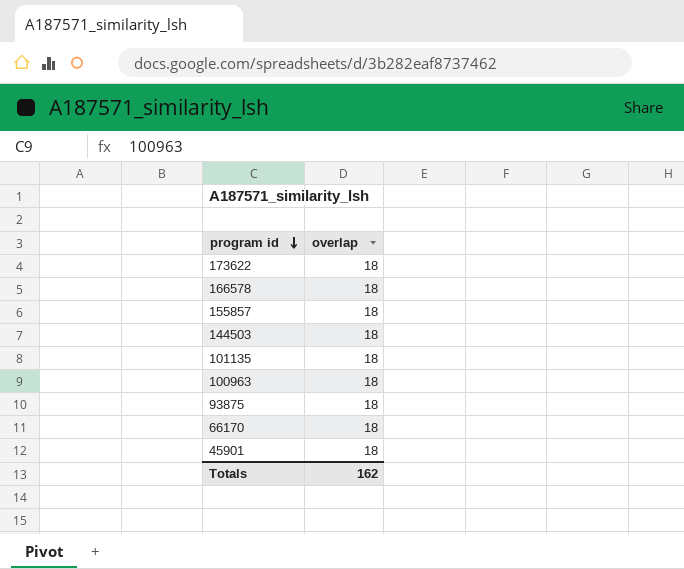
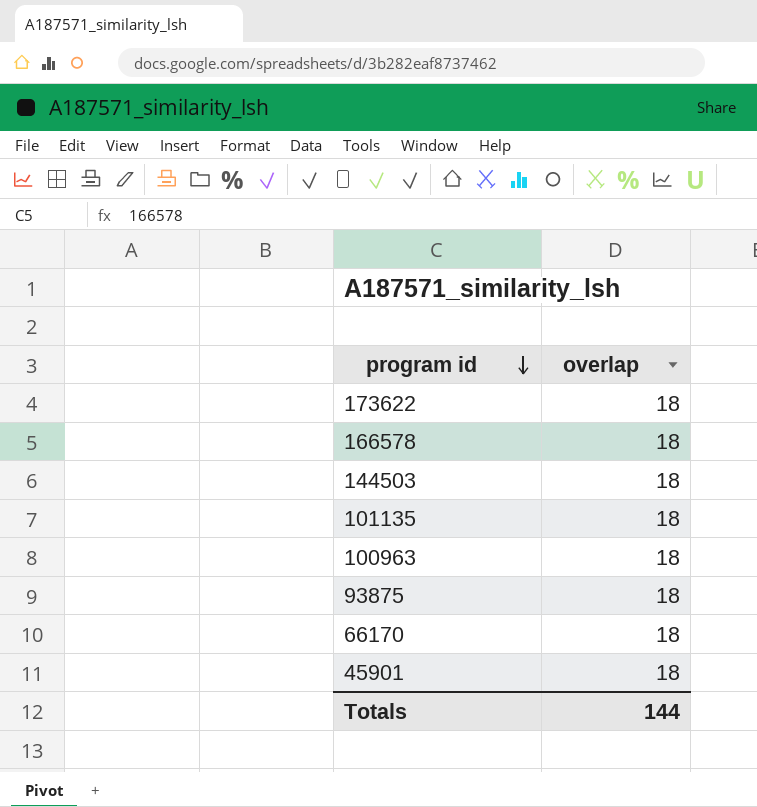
row 155857: 18 -> none
Totals | overlap: 162 -> 144

